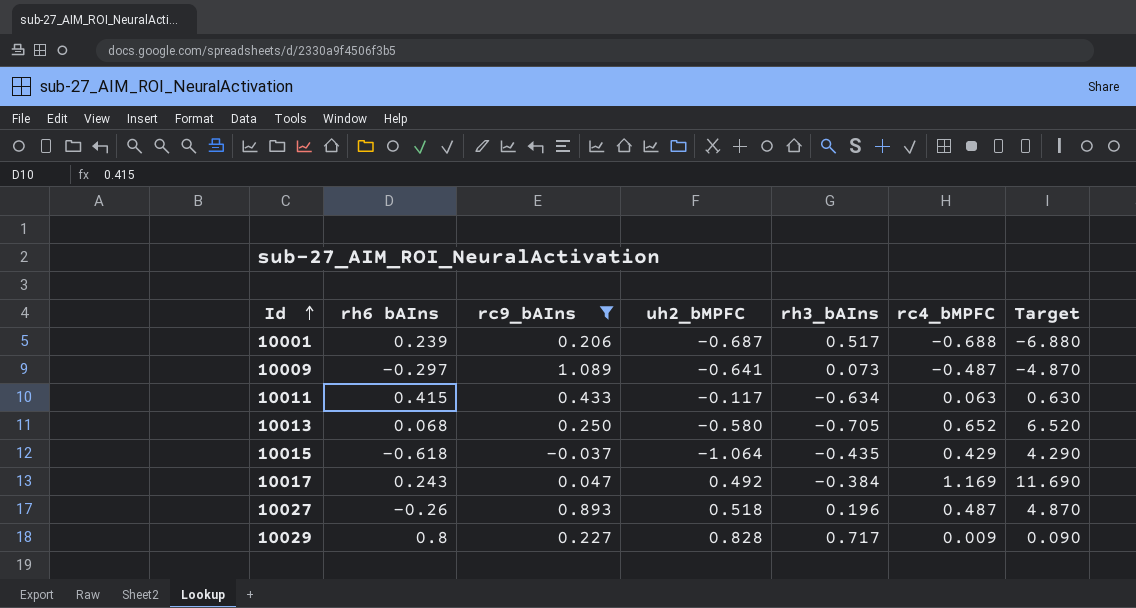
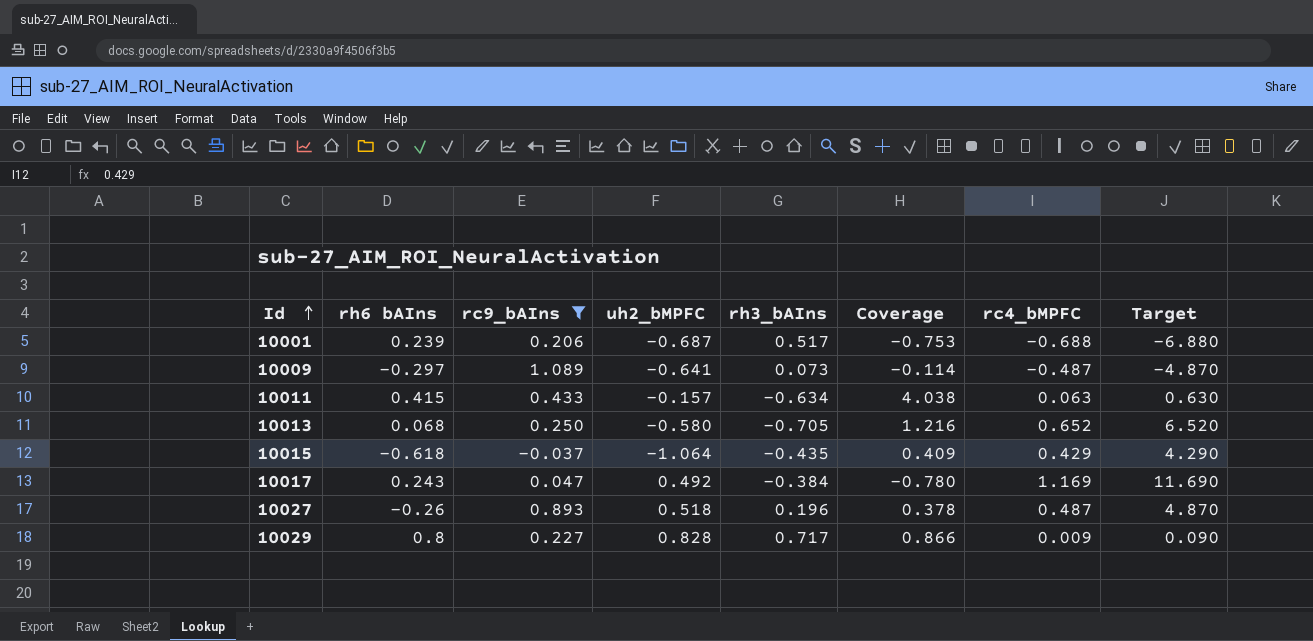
column Coverage | formula: none -> [rh3_bAIns] / [uh2_bMPFC]
10011 | uh2_bMPFC: -0.117 -> -0.157

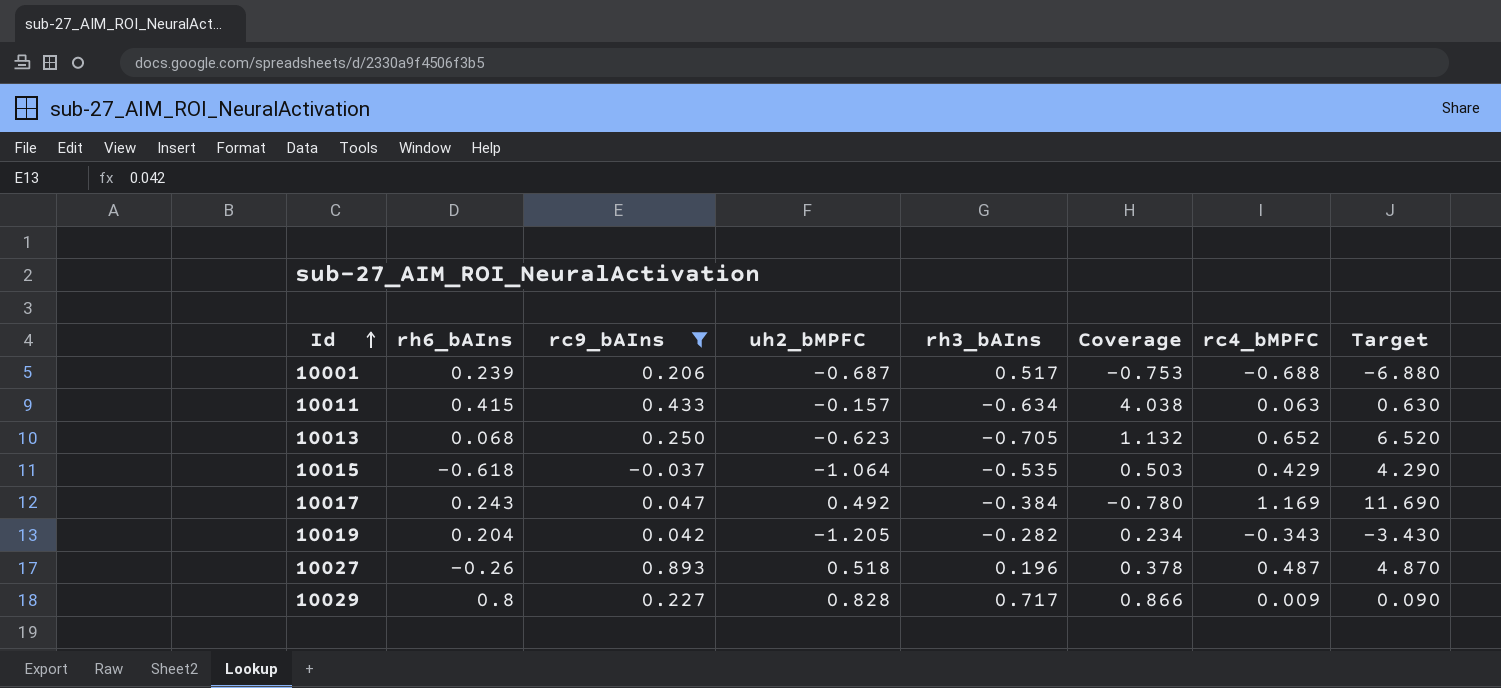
column name: rh6 bAIns -> rh6_bAIns
row 10009: -0.297 | 1.089 | -0.641 | 0.073 | -0.114 | -0.487 | -4.870 -> none
10013 | uh2_bMPFC: -0.580 -> -0.623
10013 | Coverage: 1.216 -> 1.132
10015 | rh3_bAIns: -0.435 -> -0.535
10015 | Coverage: 0.409 -> 0.503
row 10019: none -> 0.204 | 0.042 | -1.205 | -0.282 | 0.234 | -0.343 | -3.430

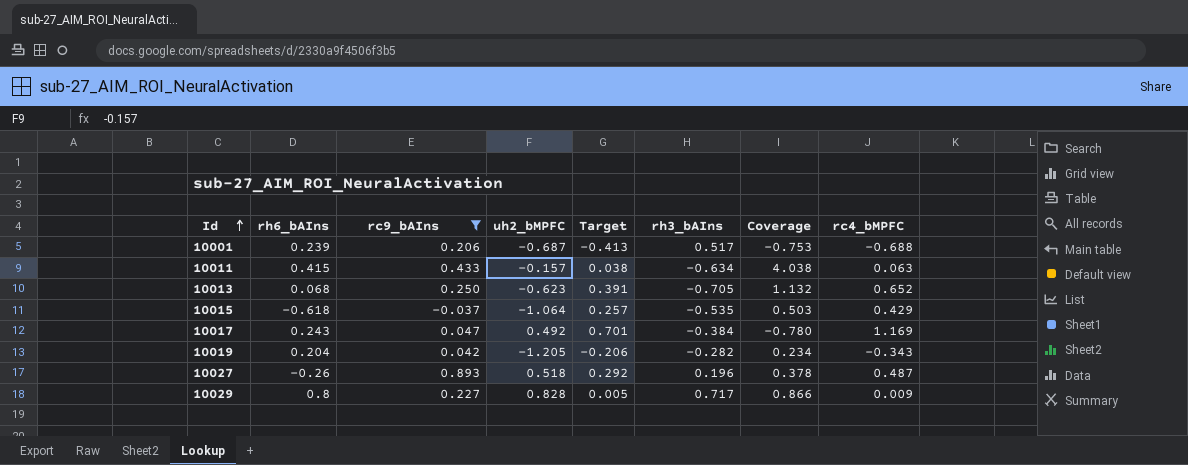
column Target | formula: [rc4_bMPFC] * 10 -> [rc4_bMPFC] * 0.6
column Target | position: 8 -> 5

